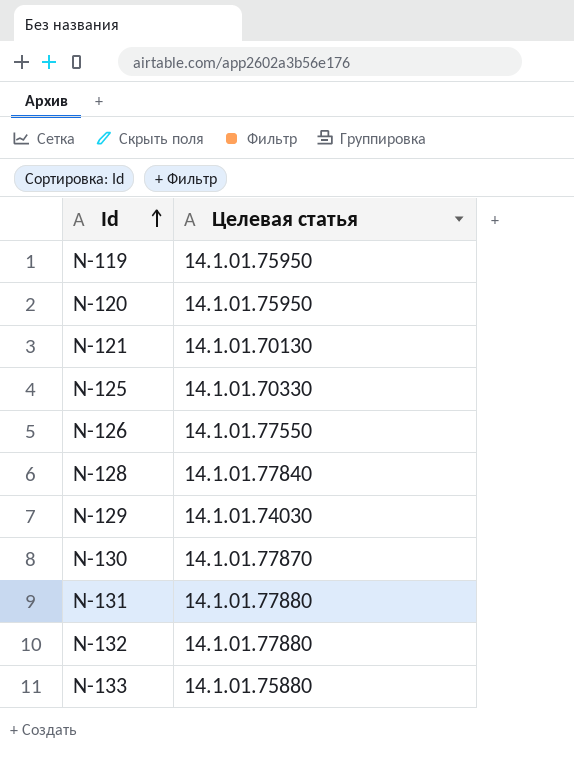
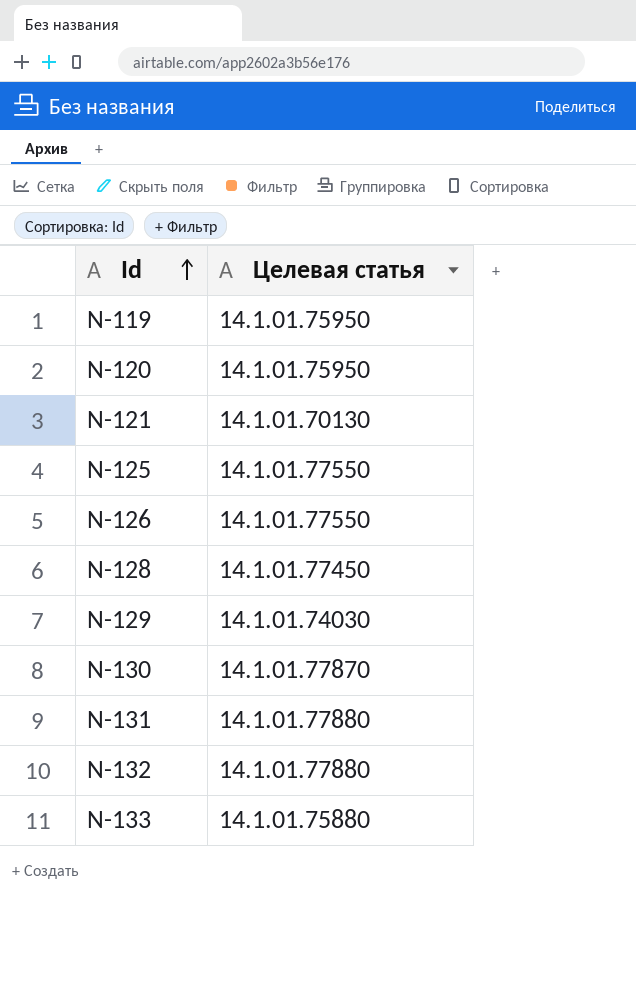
N-125 | Целевая статья: 14.1.01.70330 -> 14.1.01.77550
N-128 | Целевая статья: 14.1.01.77840 -> 14.1.01.77450

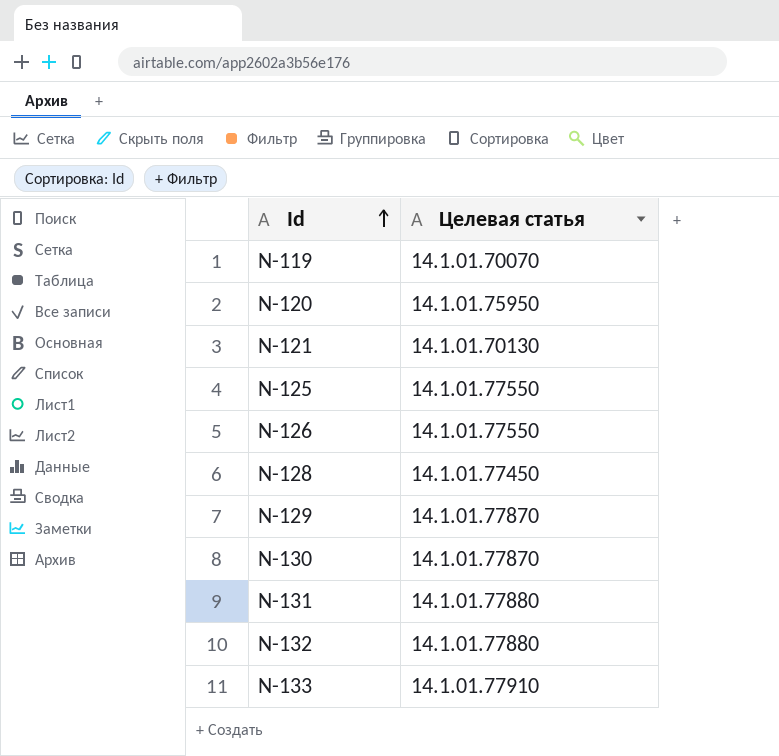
N-119 | Целевая статья: 14.1.01.75950 -> 14.1.01.70070
N-129 | Целевая статья: 14.1.01.74030 -> 14.1.01.77870
N-133 | Целевая статья: 14.1.01.75880 -> 14.1.01.77910

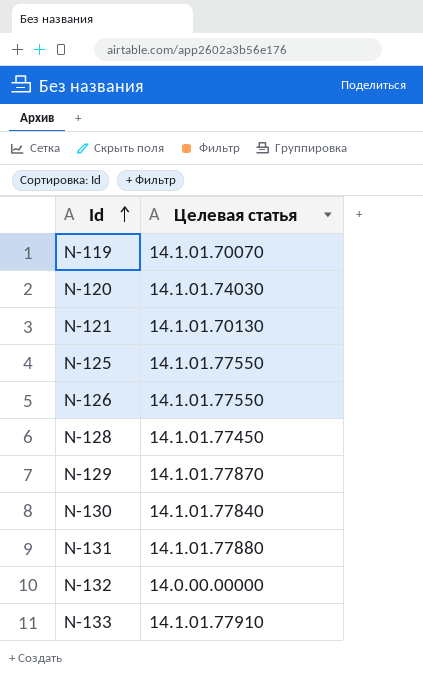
N-120 | Целевая статья: 14.1.01.75950 -> 14.1.01.74030
N-130 | Целевая статья: 14.1.01.77870 -> 14.1.01.77840
N-132 | Целевая статья: 14.1.01.77880 -> 14.0.00.00000

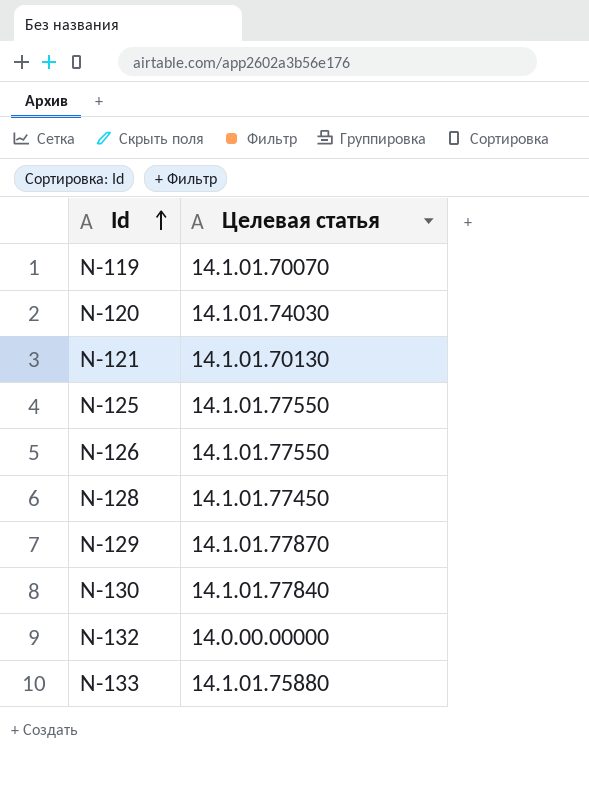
row N-131: 14.1.01.77880 -> none
N-133 | Целевая статья: 14.1.01.77910 -> 14.1.01.75880

